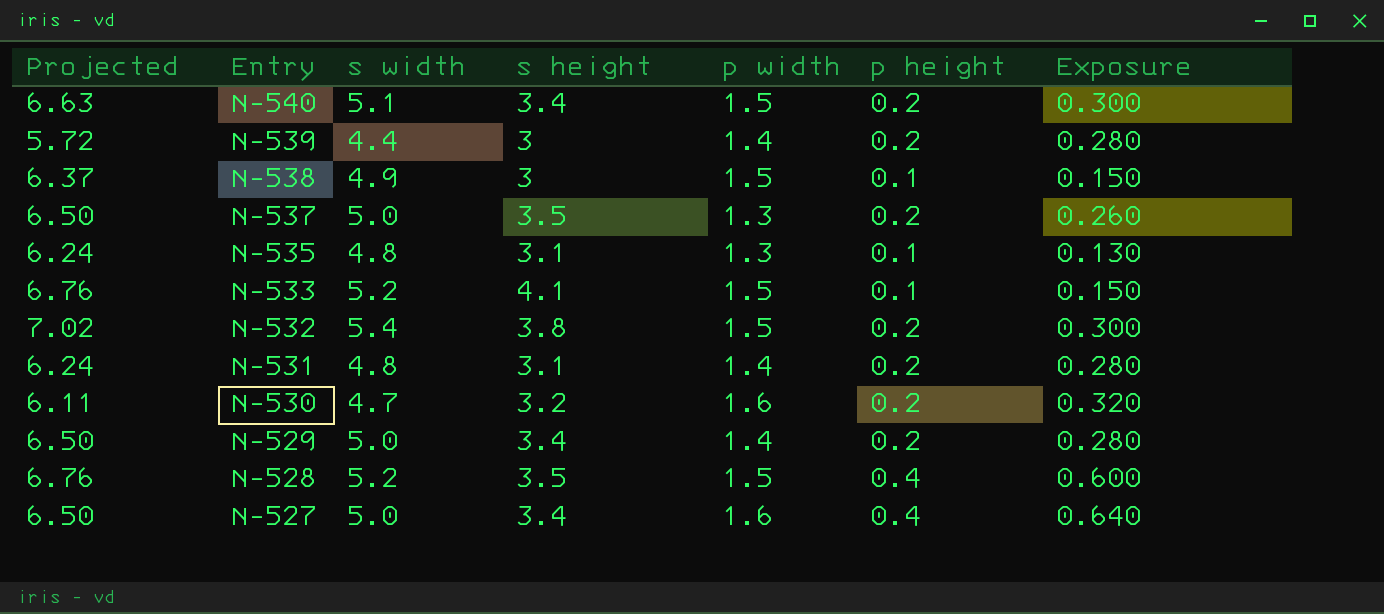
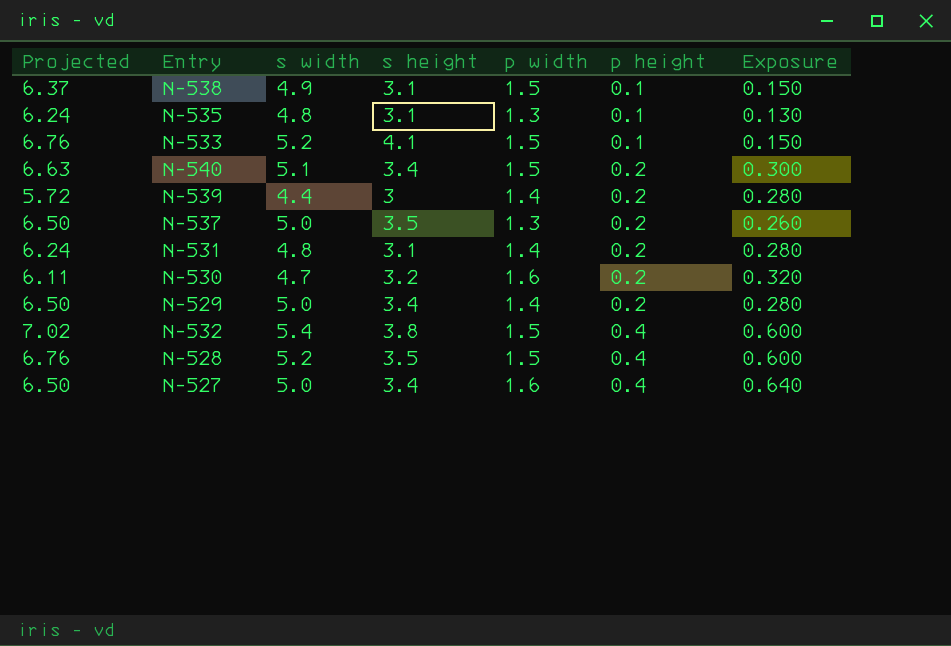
row order: Entry descending -> p height ascending
N-538 | s height: 3 -> 3.1
N-532 | p height: 0.2 -> 0.4
N-532 | Exposure: 0.300 -> 0.600

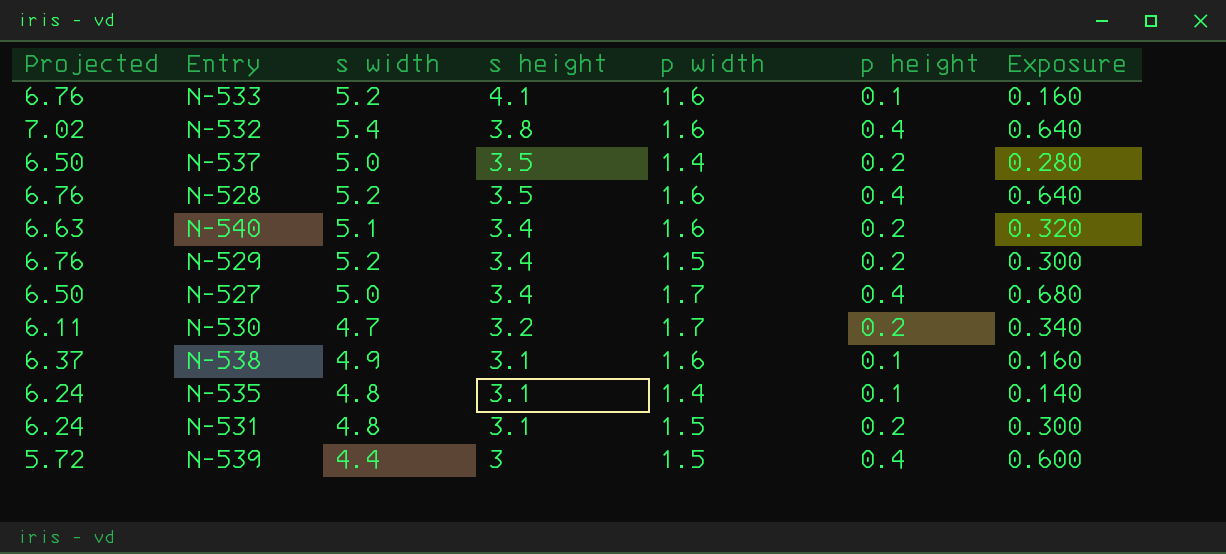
row order: p height ascending -> s height descending
N-533 | p width: 1.5 -> 1.6
N-533 | Exposure: 0.150 -> 0.160
N-532 | p width: 1.5 -> 1.6
N-532 | Exposure: 0.600 -> 0.640
N-537 | p width: 1.3 -> 1.4
N-537 | Exposure: 0.260 -> 0.280
N-528 | p width: 1.5 -> 1.6
N-528 | Exposure: 0.600 -> 0.640
N-540 | p width: 1.5 -> 1.6
N-540 | Exposure: 0.300 -> 0.320
N-529 | Projected: 6.50 -> 6.76
N-529 | s width: 5.0 -> 5.2
N-529 | p width: 1.4 -> 1.5
N-529 | Exposure: 0.280 -> 0.300
N-527 | p width: 1.6 -> 1.7
N-527 | Exposure: 0.640 -> 0.680
N-530 | p width: 1.6 -> 1.7
N-530 | Exposure: 0.320 -> 0.340
N-538 | p width: 1.5 -> 1.6
N-538 | Exposure: 0.150 -> 0.160
N-535 | p width: 1.3 -> 1.4
N-535 | Exposure: 0.130 -> 0.140
N-531 | p width: 1.4 -> 1.5
N-531 | Exposure: 0.280 -> 0.300
N-539 | p width: 1.4 -> 1.5
N-539 | p height: 0.2 -> 0.4
N-539 | Exposure: 0.280 -> 0.600

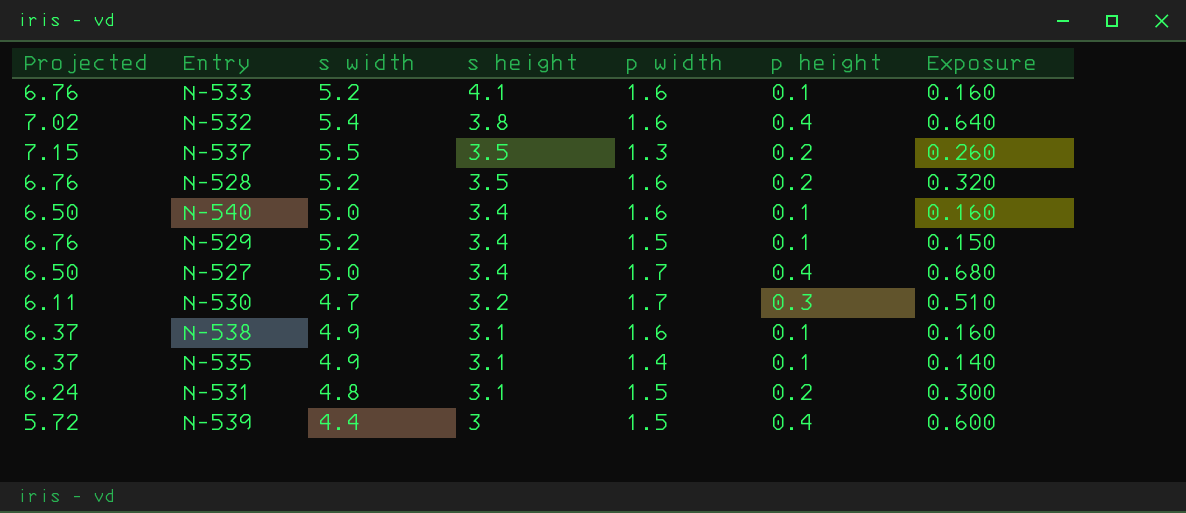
N-537 | Projected: 6.50 -> 7.15
N-537 | s width: 5.0 -> 5.5
N-537 | p width: 1.4 -> 1.3
N-537 | Exposure: 0.280 -> 0.260
N-528 | p height: 0.4 -> 0.2
N-528 | Exposure: 0.640 -> 0.320
N-540 | Projected: 6.63 -> 6.50
N-540 | s width: 5.1 -> 5.0
N-540 | p height: 0.2 -> 0.1
N-540 | Exposure: 0.320 -> 0.160
N-529 | p height: 0.2 -> 0.1
N-529 | Exposure: 0.300 -> 0.150
N-530 | p height: 0.2 -> 0.3
N-530 | Exposure: 0.340 -> 0.510
N-535 | Projected: 6.24 -> 6.37
N-535 | s width: 4.8 -> 4.9

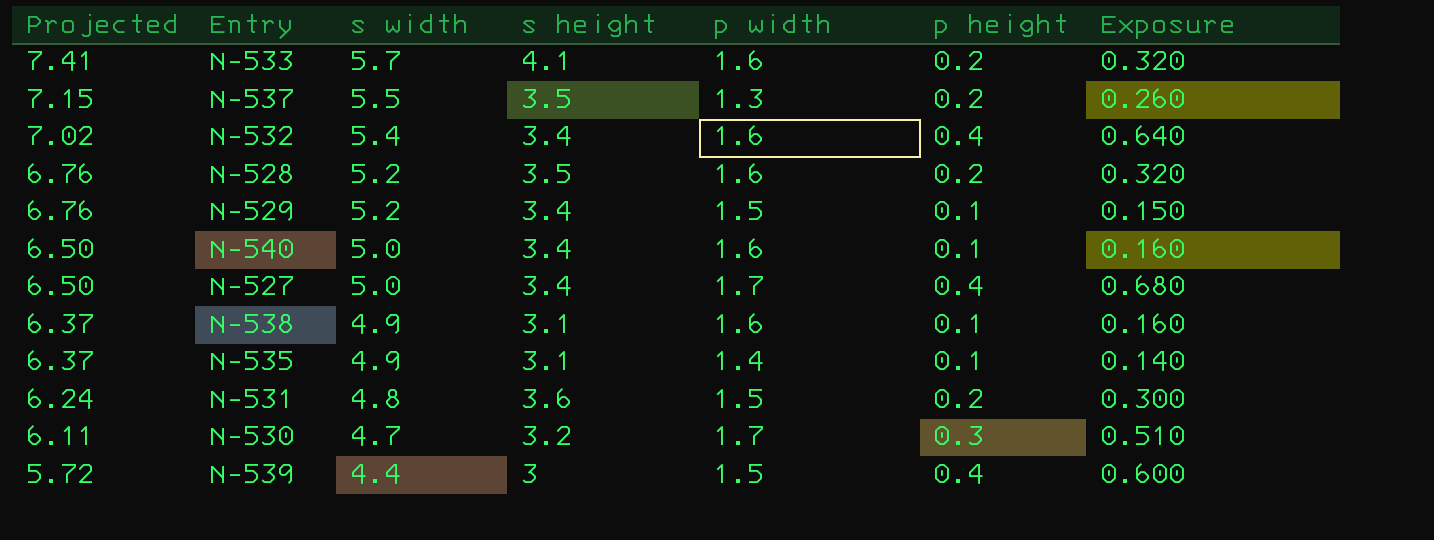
row order: s height descending -> Projected descending
N-533 | Projected: 6.76 -> 7.41
N-533 | s width: 5.2 -> 5.7
N-533 | p height: 0.1 -> 0.2
N-533 | Exposure: 0.160 -> 0.320
N-532 | s height: 3.8 -> 3.4
N-531 | s height: 3.1 -> 3.6

